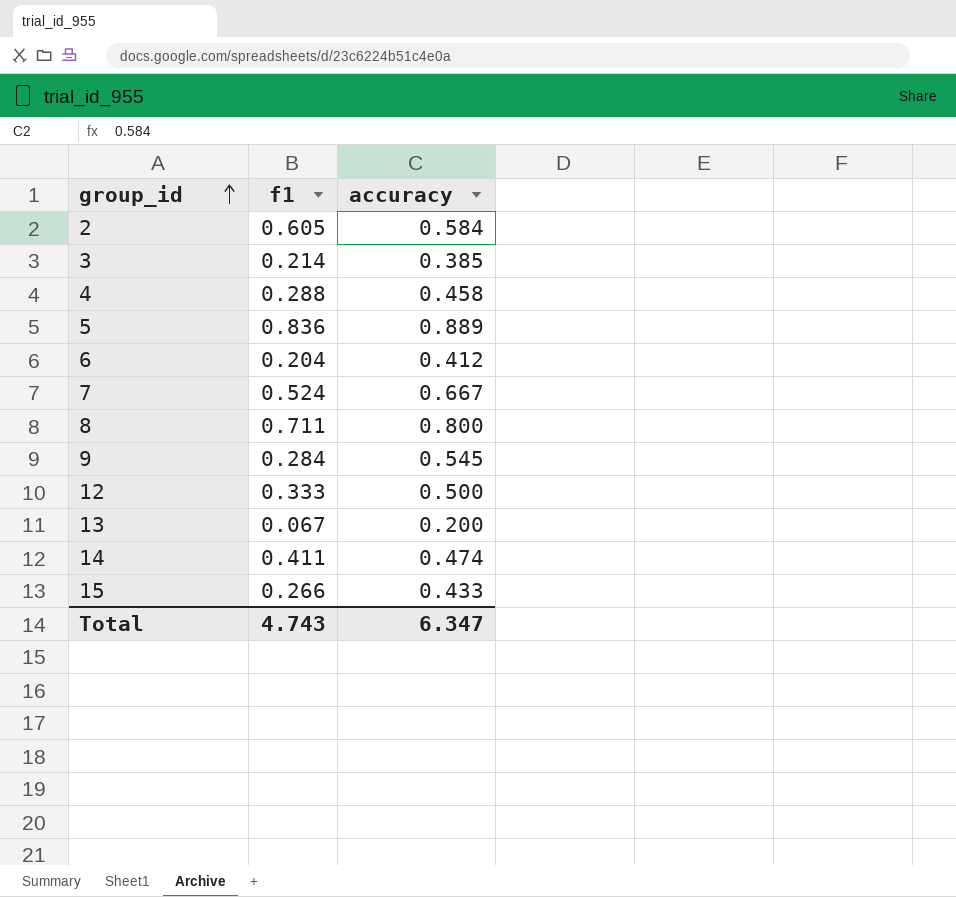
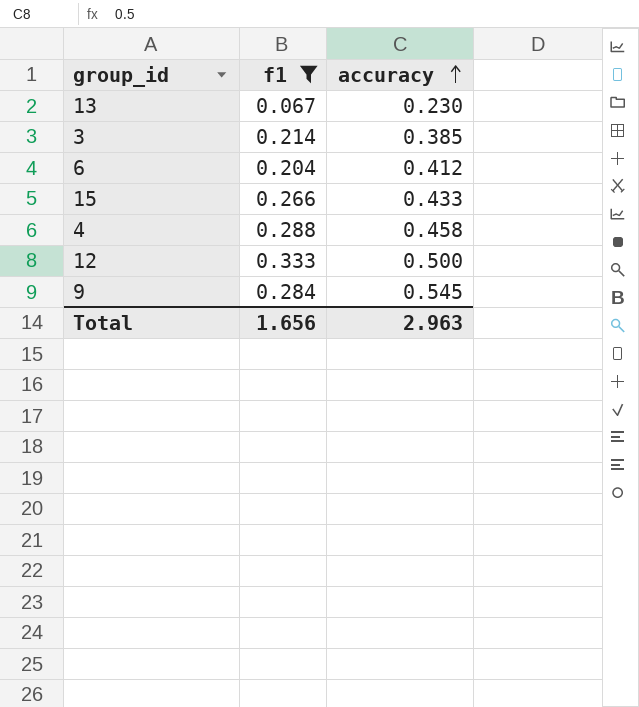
filter: none -> f1 <= 0.333
row order: group_id ascending -> accuracy ascending
13 | accuracy: 0.200 -> 0.230
Total | f1: 4.743 -> 1.656
Total | accuracy: 6.347 -> 2.963

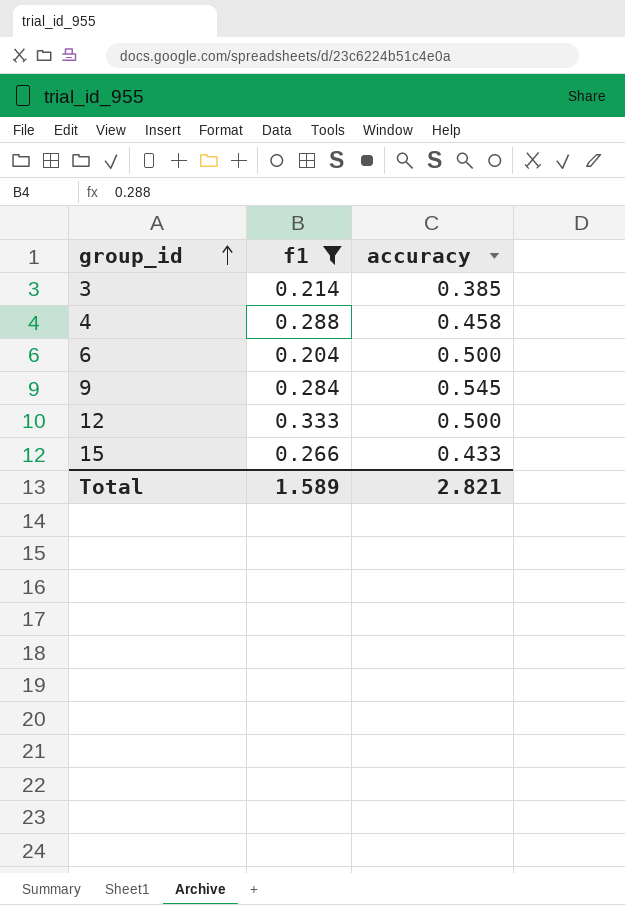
row order: accuracy ascending -> group_id ascending
row 13: 0.067 | 0.230 -> none
6 | accuracy: 0.412 -> 0.500
Total | f1: 1.656 -> 1.589
Total | accuracy: 2.963 -> 2.821

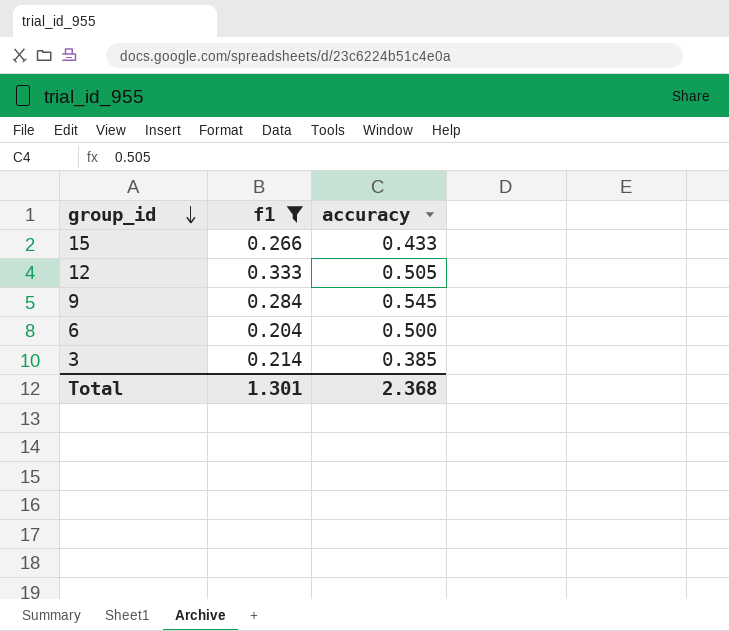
row order: group_id ascending -> group_id descending
row 4: 0.288 | 0.458 -> none
12 | accuracy: 0.500 -> 0.505
Total | f1: 1.589 -> 1.301
Total | accuracy: 2.821 -> 2.368

